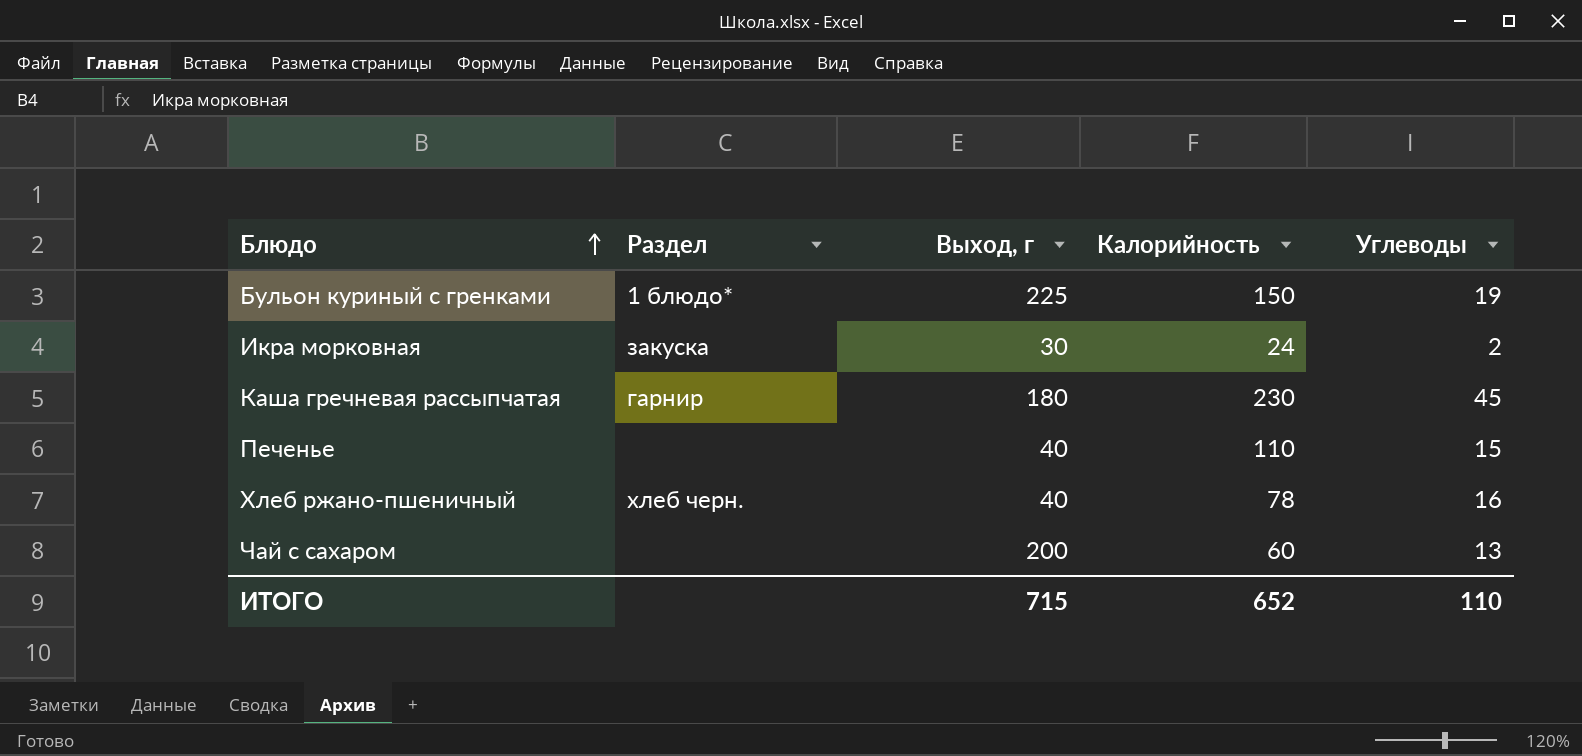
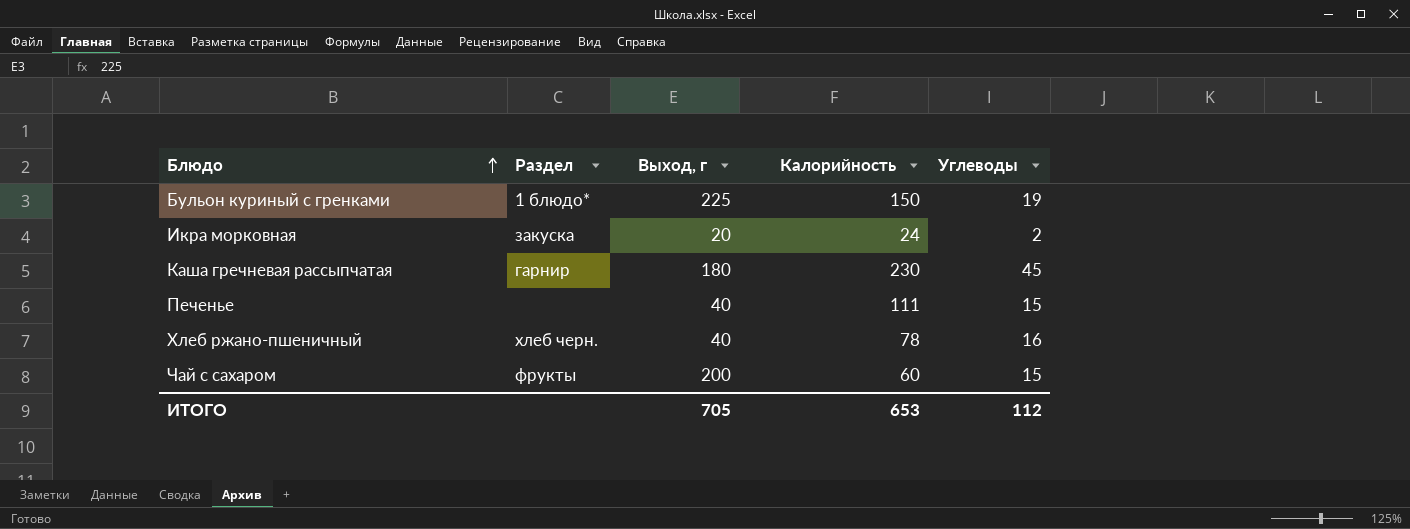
Икра морковная | Выход, г: 30 -> 20
Печенье | Калорийность: 110 -> 111
Чай с сахаром | Раздел: none -> фрукты
Чай с сахаром | Углеводы: 13 -> 15
ИТОГО | Выход, г: 715 -> 705
ИТОГО | Калорийность: 652 -> 653
ИТОГО | Углеводы: 110 -> 112

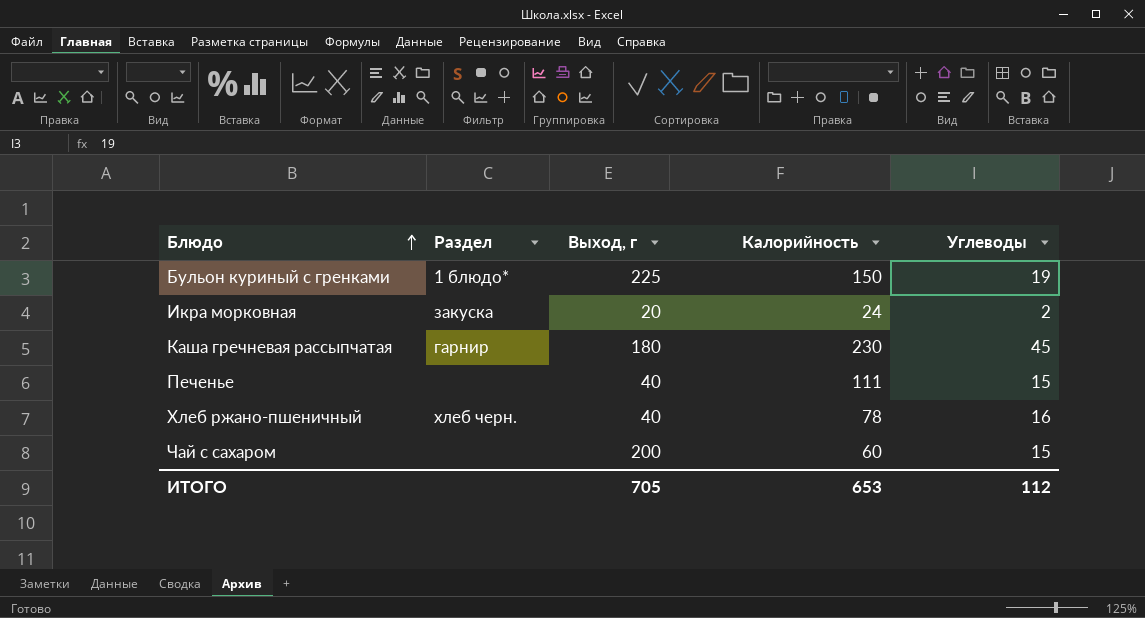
Чай с сахаром | Раздел: фрукты -> none

